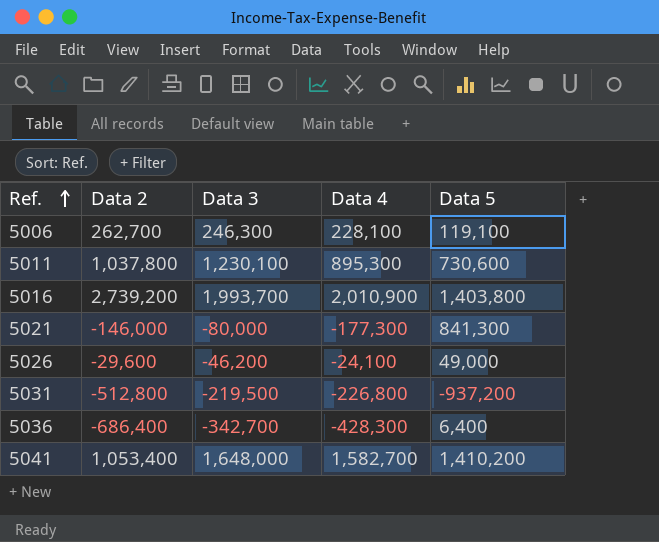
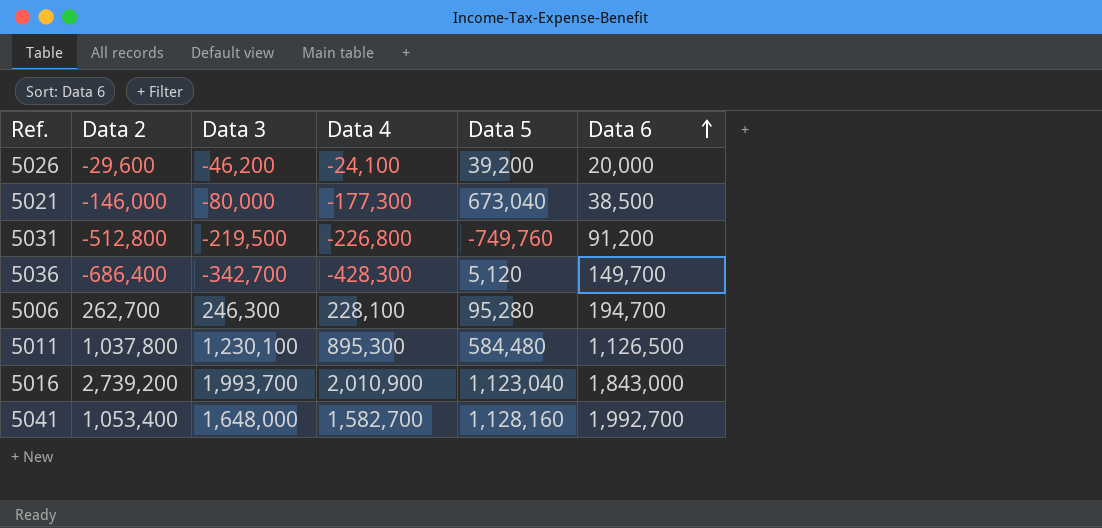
row order: Ref. ascending -> Data 6 ascending
column Data 6 | position: none -> 6
5026 | Data 5: 49,000 -> 39,200
5021 | Data 5: 841,300 -> 673,040
5031 | Data 5: -937,200 -> -749,760
5036 | Data 5: 6,400 -> 5,120
5006 | Data 5: 119,100 -> 95,280
5011 | Data 5: 730,600 -> 584,480
5016 | Data 5: 1,403,800 -> 1,123,040
5041 | Data 5: 1,410,200 -> 1,128,160

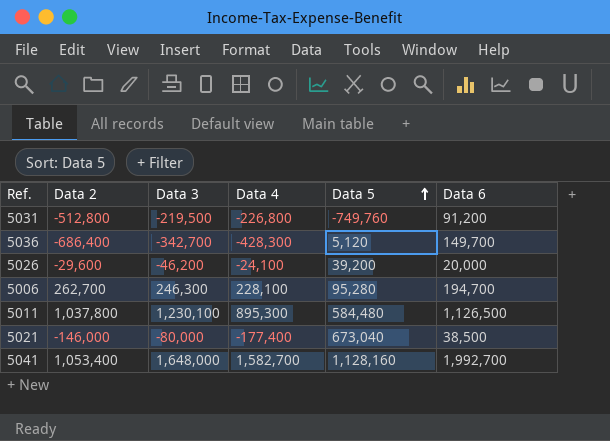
row order: Data 6 ascending -> Data 5 ascending
row 5016: 2,739,200 | 1,993,700 | 2,010,900 | 1,123,040 | 1,843,000 -> none
5021 | Data 4: -177,300 -> -177,400

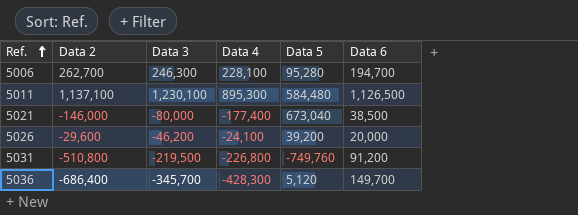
row order: Data 5 ascending -> Ref. ascending
row 5041: 1,053,400 | 1,648,000 | 1,582,700 | 1,128,160 | 1,992,700 -> none
5011 | Data 2: 1,037,800 -> 1,137,100
5031 | Data 2: -512,800 -> -510,800
5036 | Data 3: -342,700 -> -345,700

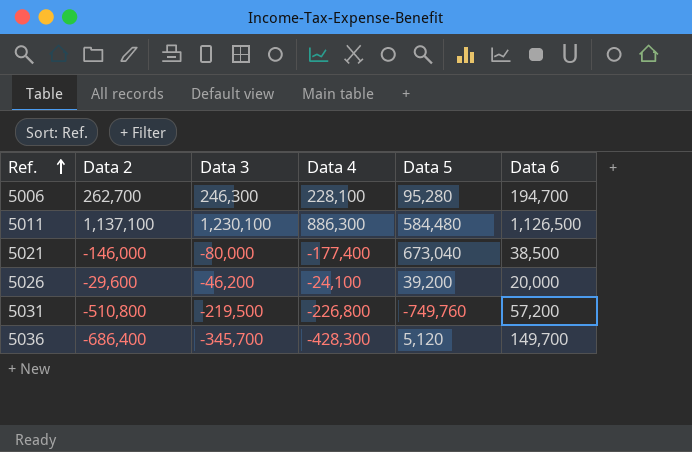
5011 | Data 4: 895,300 -> 886,300
5031 | Data 6: 91,200 -> 57,200

